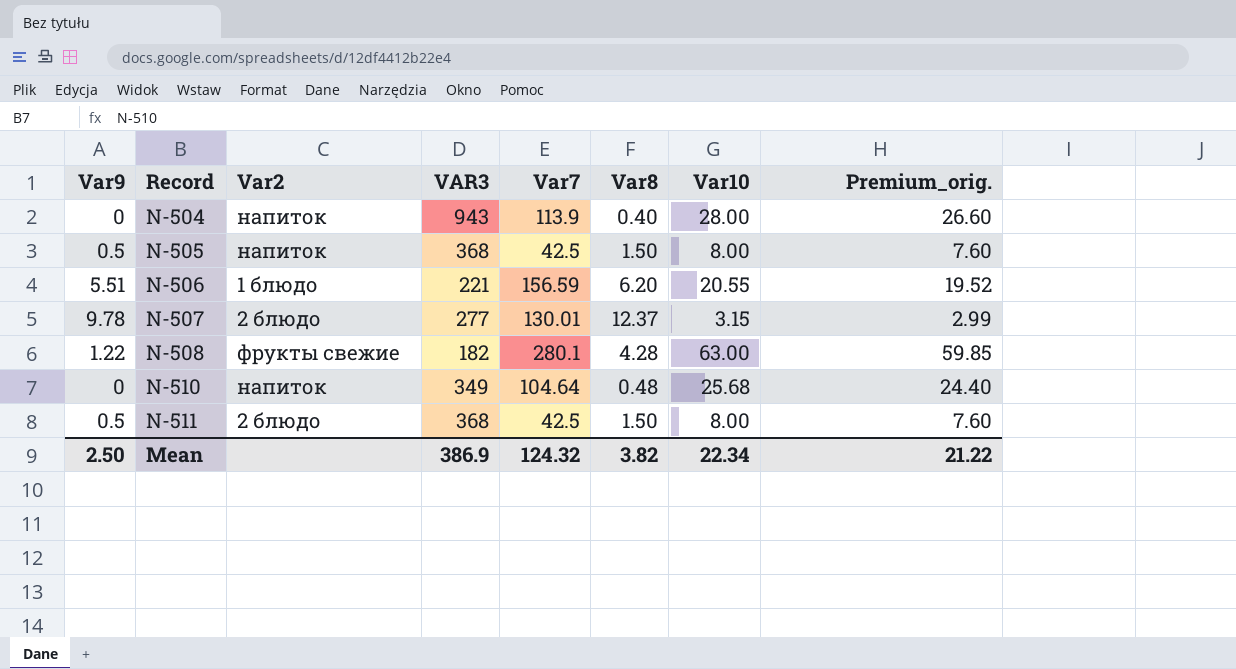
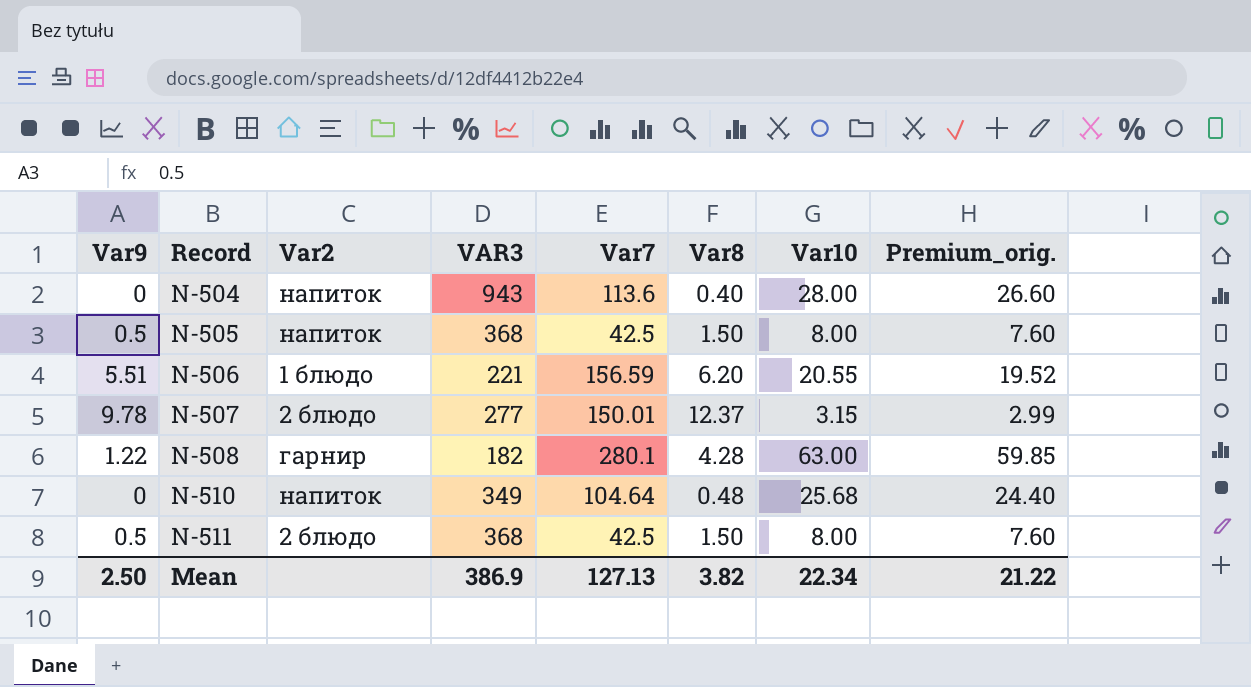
N-504 | Var7: 113.9 -> 113.6
N-507 | Var7: 130.01 -> 150.01
N-508 | Var2: фрукты свежие -> гарнир
Mean | Var7: 124.32 -> 127.13

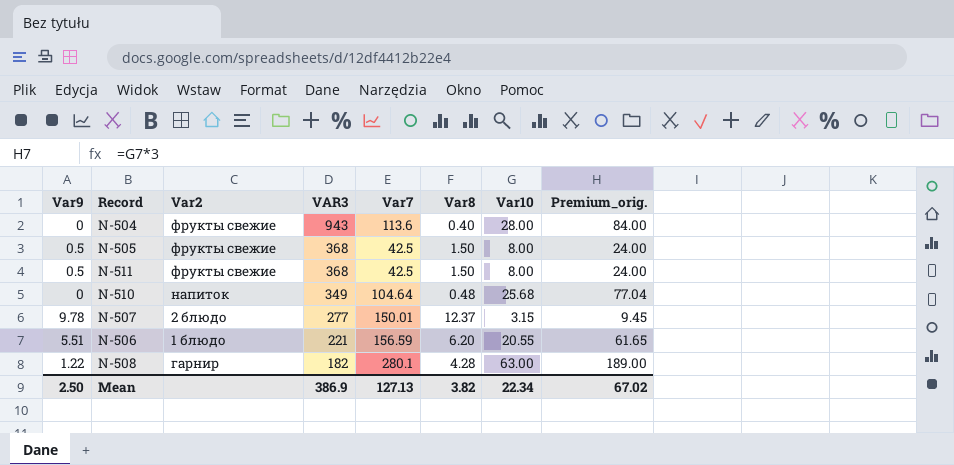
row order: Record ascending -> VAR3 descending
column Premium_orig. | formula: [Var10] * 0.95 -> [Var10] * 3
N-504 | Var2: напиток -> фрукты свежие
N-505 | Var2: напиток -> фрукты свежие
N-511 | Var2: 2 блюдо -> фрукты свежие
Mean | Premium_orig.: 21.22 -> 67.02

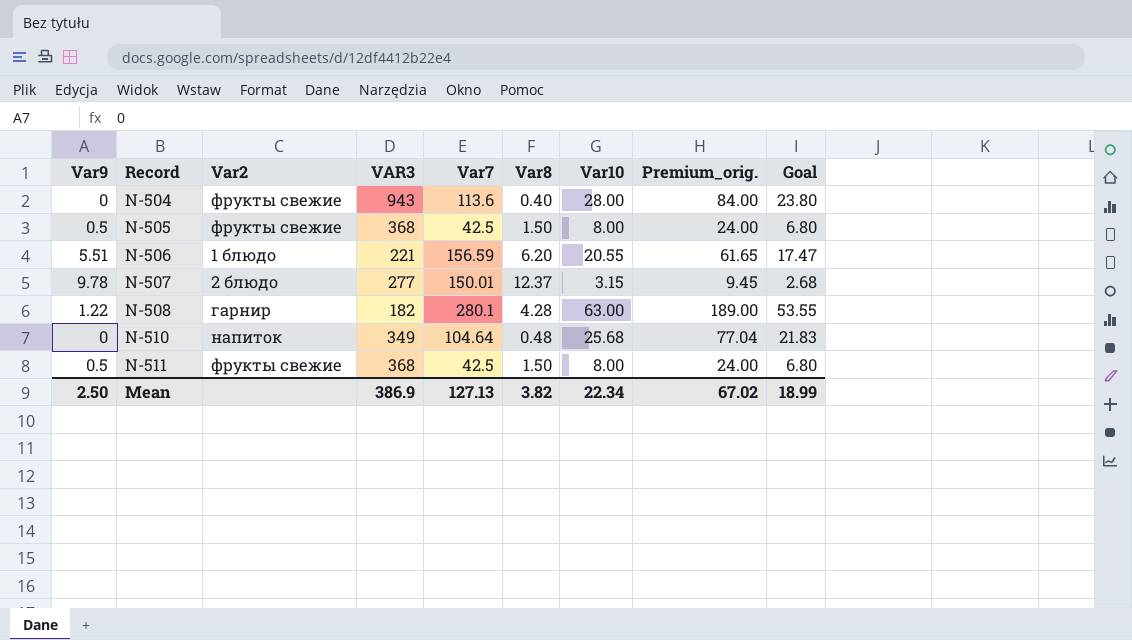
row order: VAR3 descending -> Record ascending
column Goal | formula: none -> [Var10] * 0.85

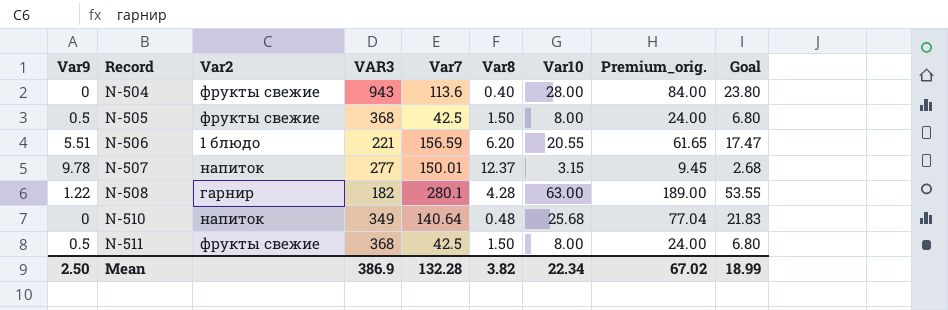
N-507 | Var2: 2 блюдо -> напиток
N-510 | Var7: 104.64 -> 140.64
Mean | Var7: 127.13 -> 132.28

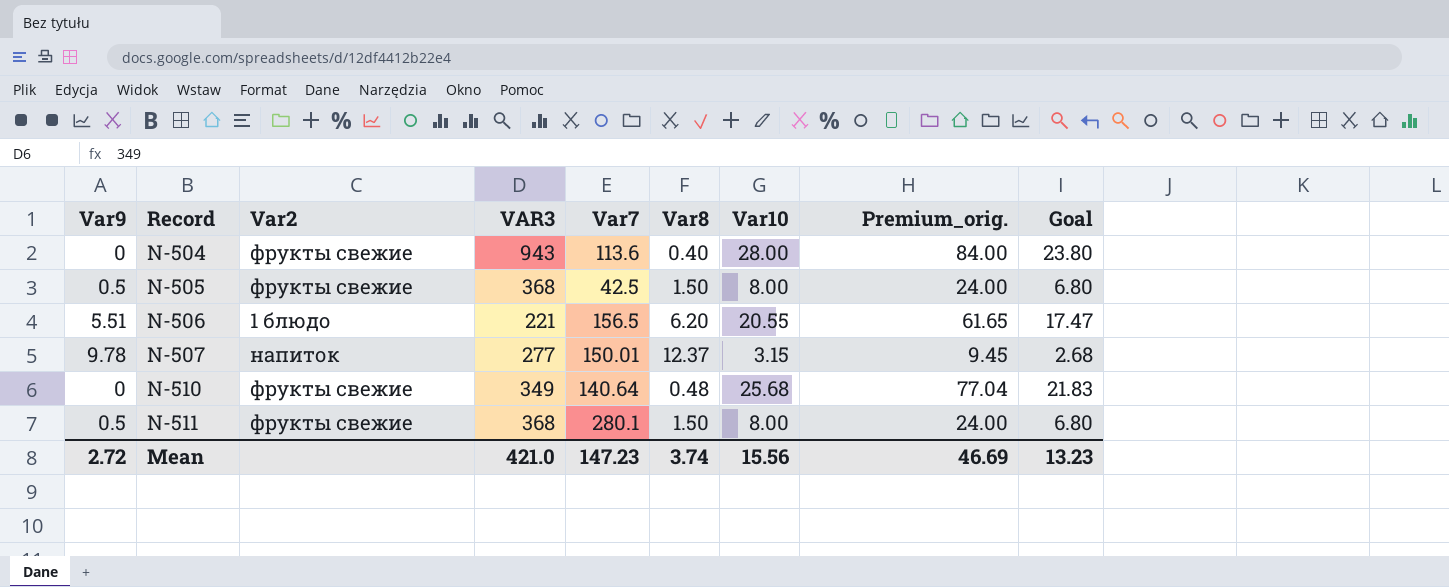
row N-508: 1.22 | гарнир | 182 | 280.1 | 4.28 | 63.00 | 189.00 | 53.55 -> none
N-506 | Var7: 156.59 -> 156.5
N-510 | Var2: напиток -> фрукты свежие
N-511 | Var7: 42.5 -> 280.1
Mean | Var9: 2.50 -> 2.72
Mean | VAR3: 386.9 -> 421.0
Mean | Var7: 132.28 -> 147.23
Mean | Var8: 3.82 -> 3.74
Mean | Var10: 22.34 -> 15.56
Mean | Premium_orig.: 67.02 -> 46.69
Mean | Goal: 18.99 -> 13.23

